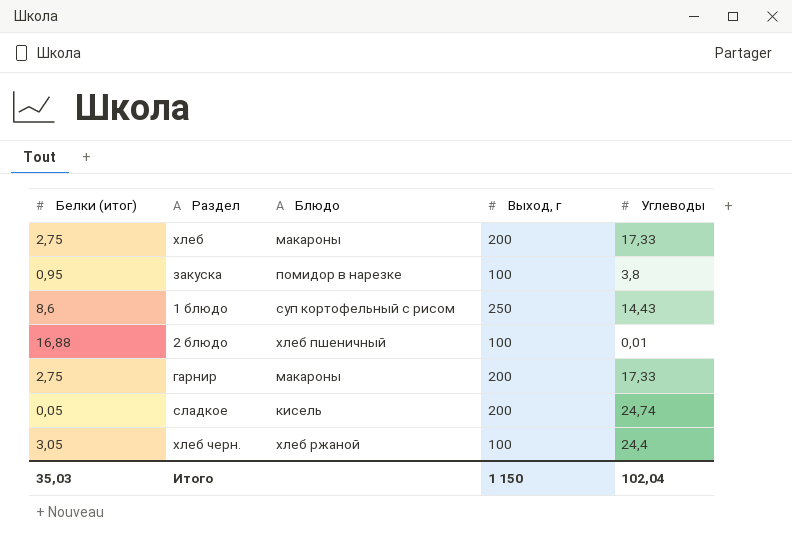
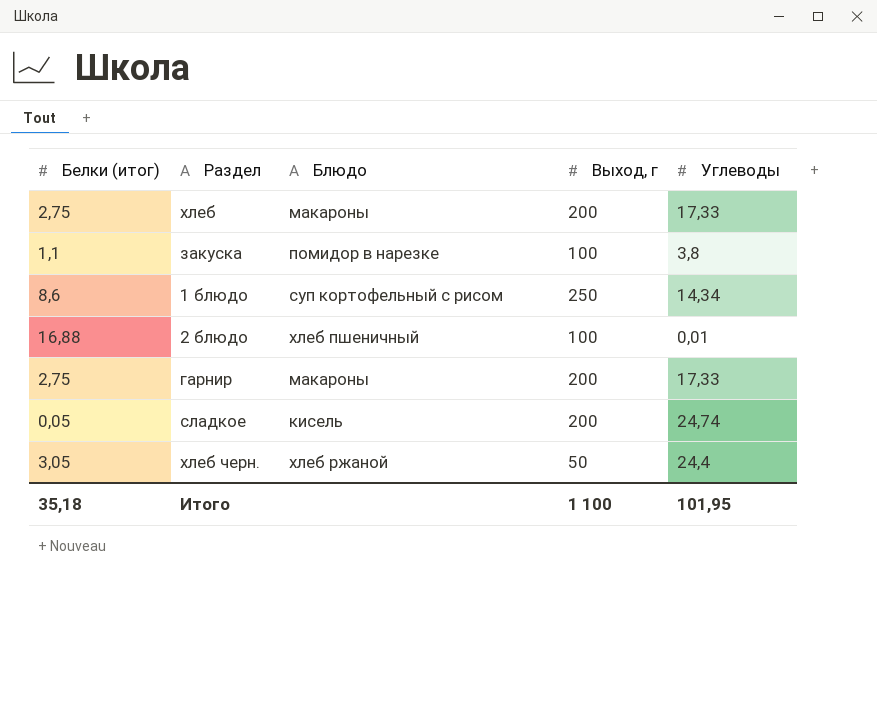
закуска | Белки (итог): 0,95 -> 1,1
1 блюдо | Углеводы: 14,43 -> 14,34
хлеб черн. | Выход, г: 100 -> 50
Итого | Белки (итог): 35,03 -> 35,18
Итого | Выход, г: 1 150 -> 1 100
Итого | Углеводы: 102,04 -> 101,95

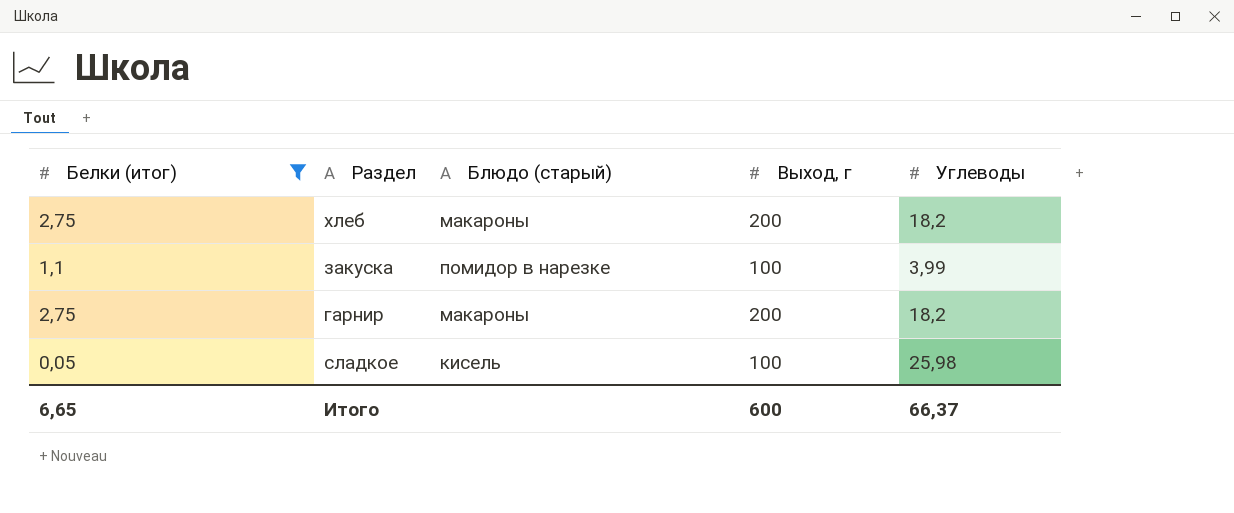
filter: none -> Белки (итог) <= 2,75
column name: Блюдо -> Блюдо (старый)
хлеб | Углеводы: 17,33 -> 18,2
закуска | Углеводы: 3,8 -> 3,99
гарнир | Углеводы: 17,33 -> 18,2
сладкое | Выход, г: 200 -> 100
сладкое | Углеводы: 24,74 -> 25,98
Итого | Белки (итог): 35,18 -> 6,65
Итого | Выход, г: 1 100 -> 600
Итого | Углеводы: 101,95 -> 66,37

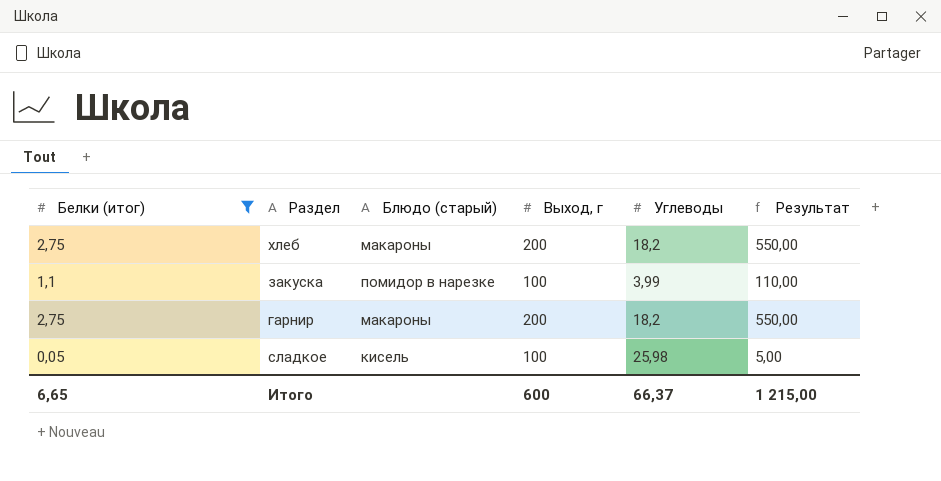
column Результат | formula: none -> [Белки (итог)] * [Выход, г]

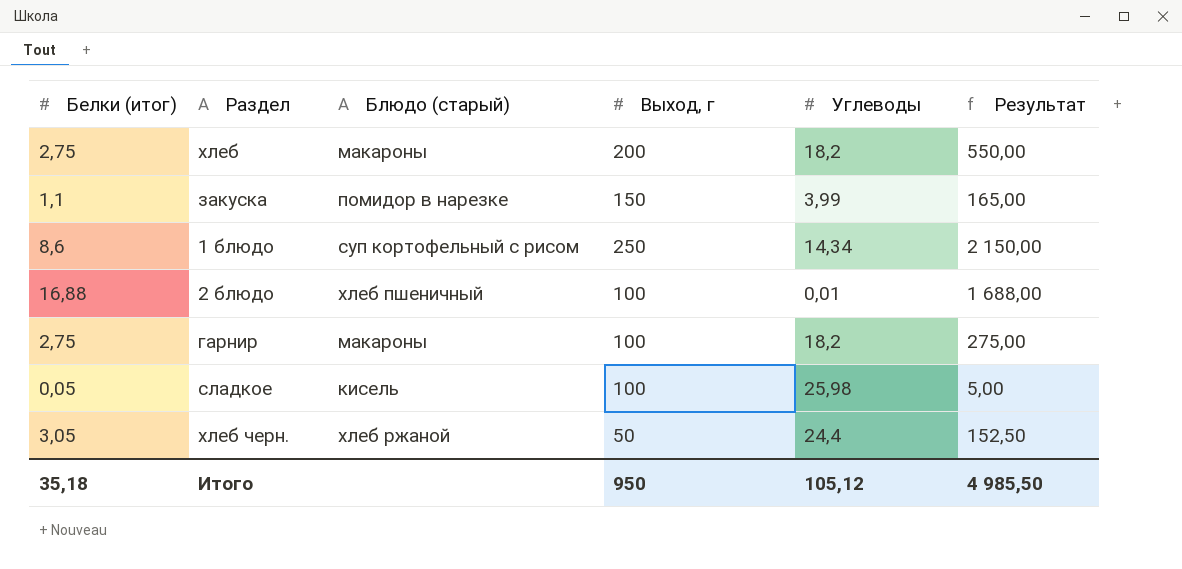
filter: Белки (итог) <= 2,75 -> none
закуска | Выход, г: 100 -> 150
закуска | Результат: 110,00 -> 165,00
гарнир | Выход, г: 200 -> 100
гарнир | Результат: 550,00 -> 275,00
Итого | Белки (итог): 6,65 -> 35,18
Итого | Выход, г: 600 -> 950
Итого | Углеводы: 66,37 -> 105,12
Итого | Результат: 1 215,00 -> 4 985,50

